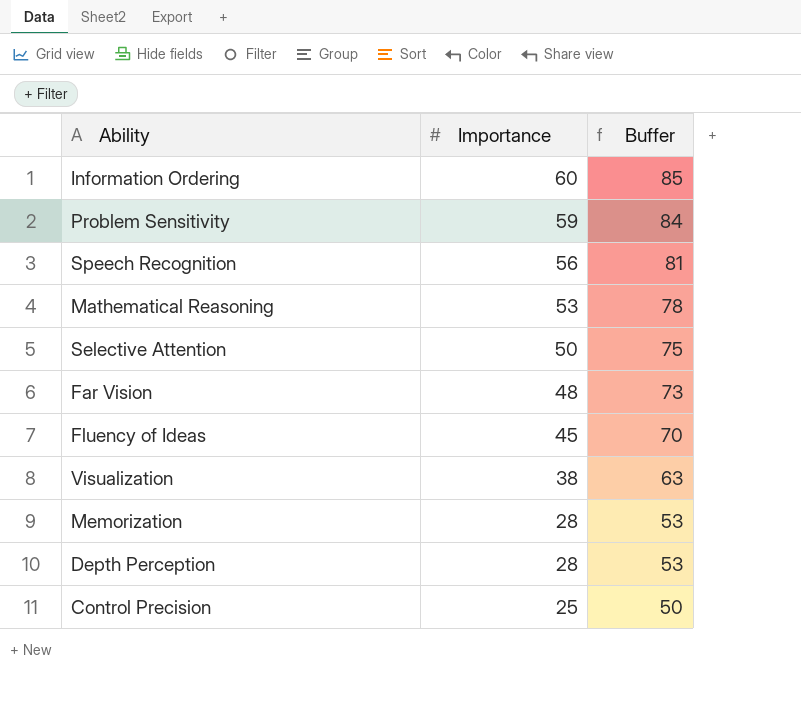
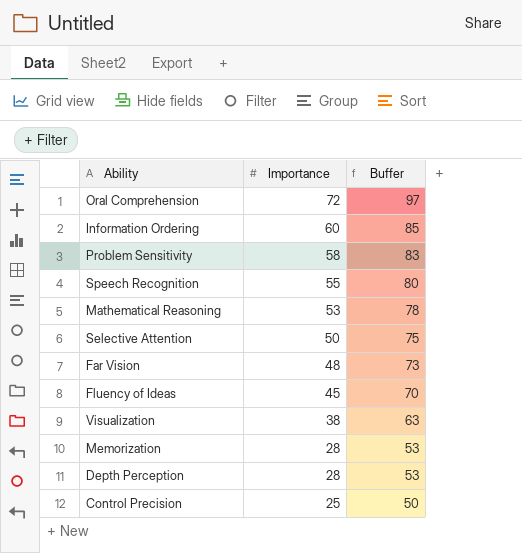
row Oral Comprehension: none -> 72 | 97
Problem Sensitivity | Importance: 59 -> 58
Problem Sensitivity | Buffer: 84 -> 83
Speech Recognition | Importance: 56 -> 55
Speech Recognition | Buffer: 81 -> 80

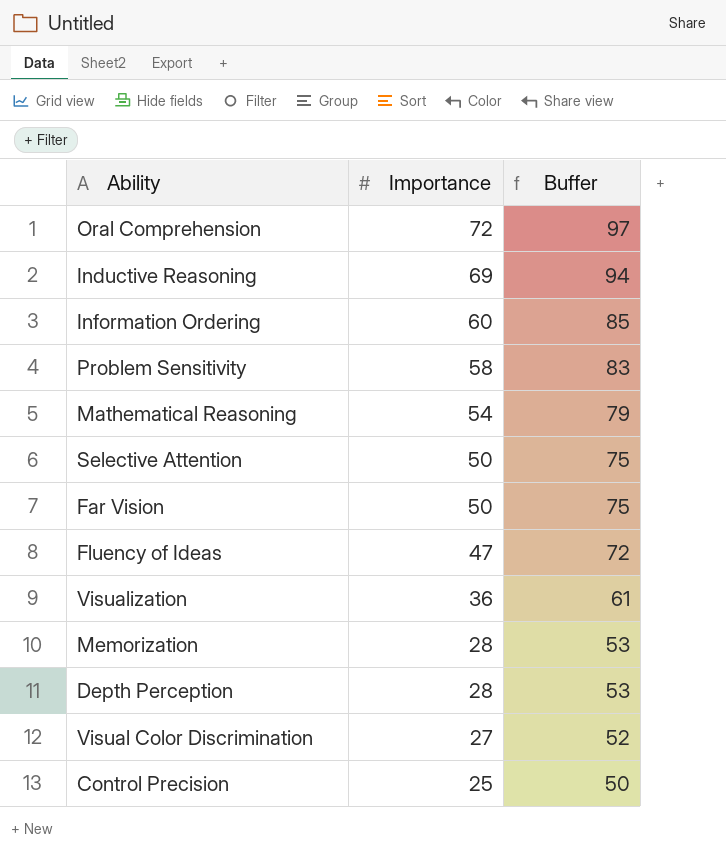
row Speech Recognition: 55 | 80 -> none
row Inductive Reasoning: none -> 69 | 94
Mathematical Reasoning | Importance: 53 -> 54
Mathematical Reasoning | Buffer: 78 -> 79
Far Vision | Importance: 48 -> 50
Far Vision | Buffer: 73 -> 75
Fluency of Ideas | Importance: 45 -> 47
Fluency of Ideas | Buffer: 70 -> 72
Visualization | Importance: 38 -> 36
Visualization | Buffer: 63 -> 61
row Visual Color Discrimination: none -> 27 | 52

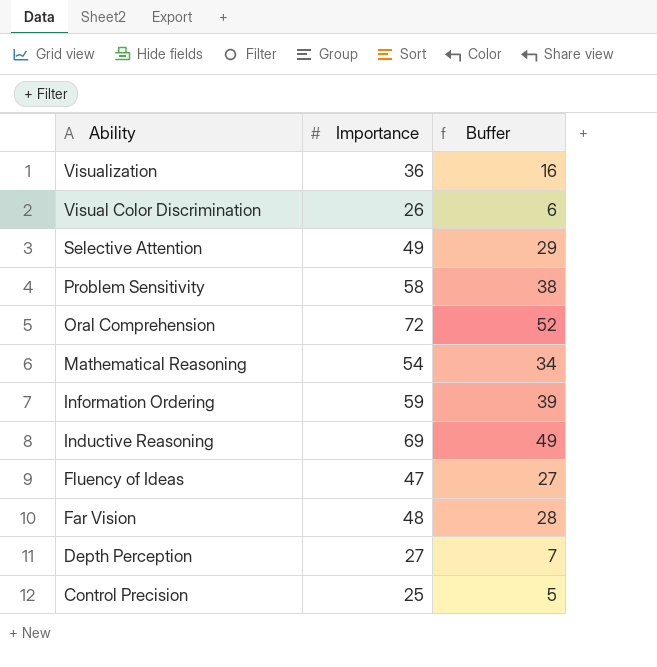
row order: Importance descending -> Ability descending
column Buffer | formula: [Importance] + 25 -> [Importance] - 20
row Memorization: 28 | 53 -> none
Visual Color Discrimination | Importance: 27 -> 26
Selective Attention | Importance: 50 -> 49
Information Ordering | Importance: 60 -> 59
Far Vision | Importance: 50 -> 48
Depth Perception | Importance: 28 -> 27

